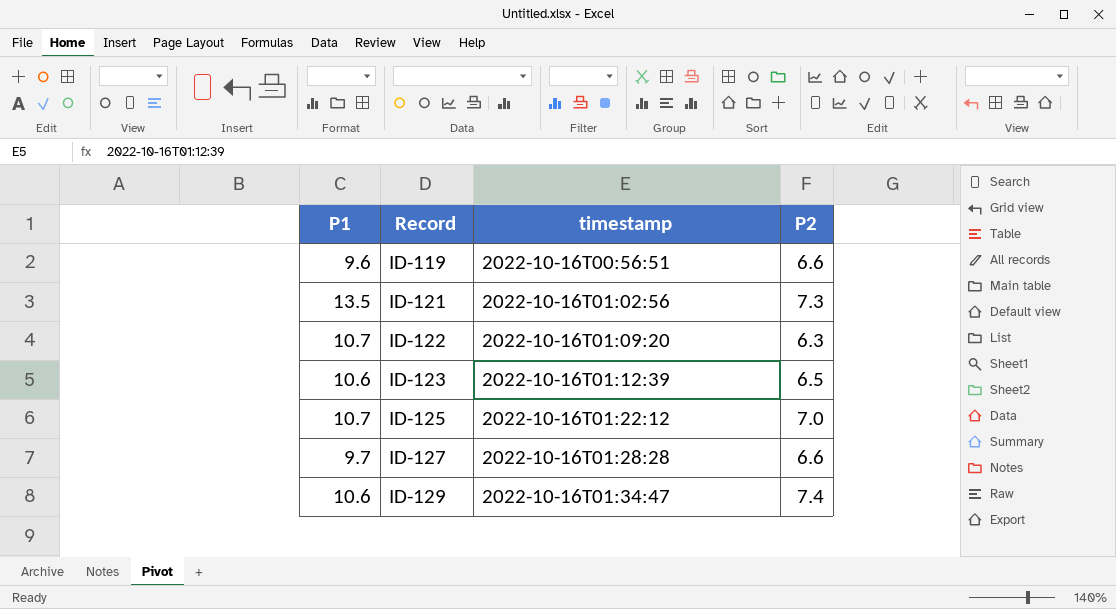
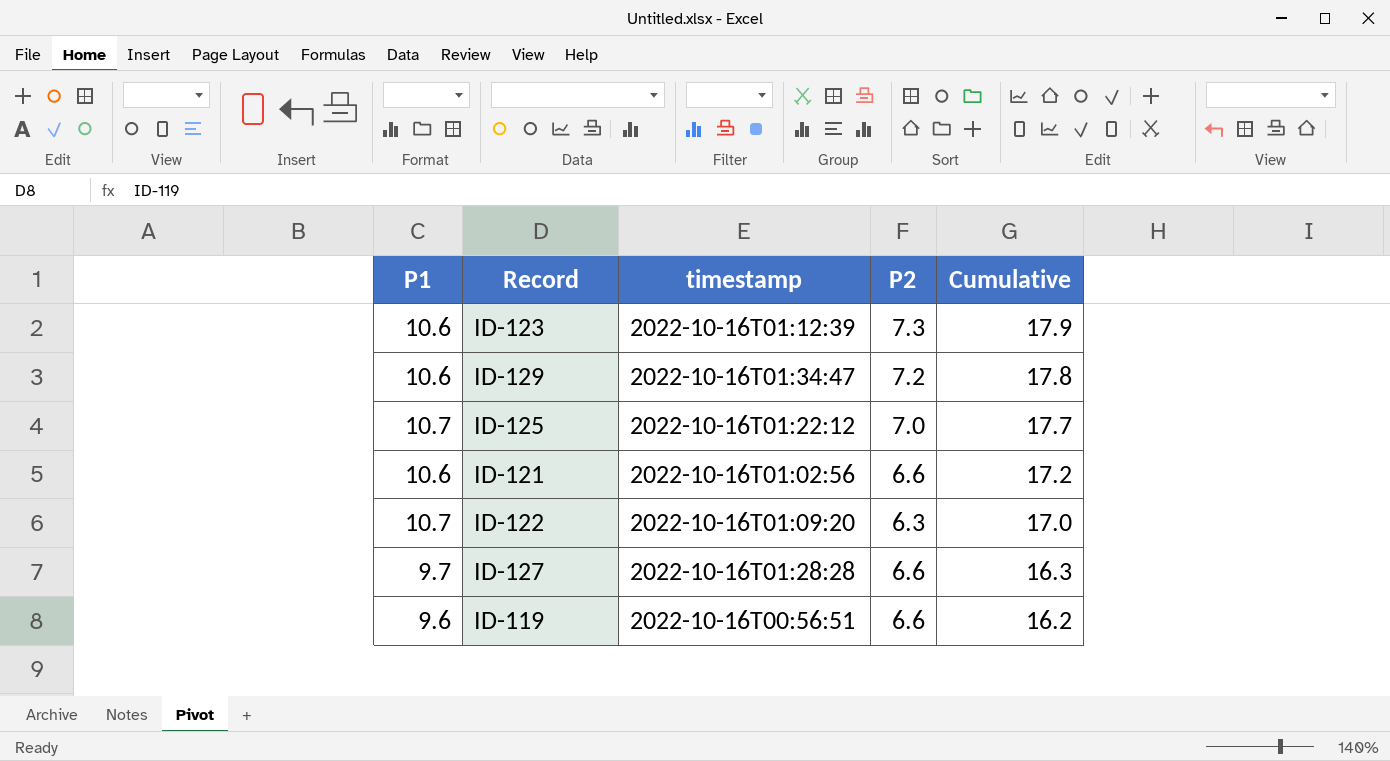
row order: Record ascending -> Cumulative descending
column Cumulative | formula: none -> [P1] + [P2]
ID-123 | P2: 6.5 -> 7.3
ID-129 | P2: 7.4 -> 7.2
ID-121 | P1: 13.5 -> 10.6
ID-121 | P2: 7.3 -> 6.6

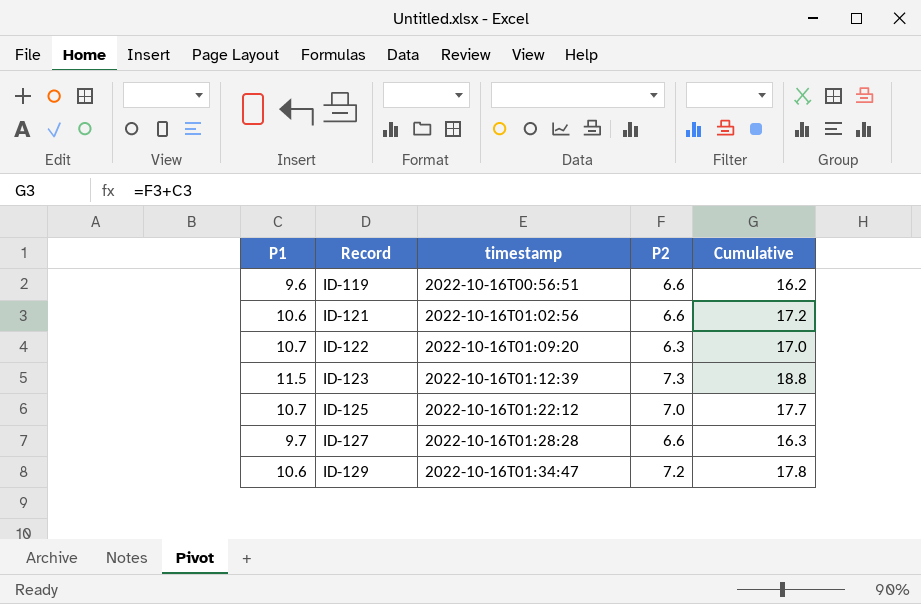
row order: Cumulative descending -> Record ascending
ID-123 | P1: 10.6 -> 11.5
ID-123 | Cumulative: 17.9 -> 18.8

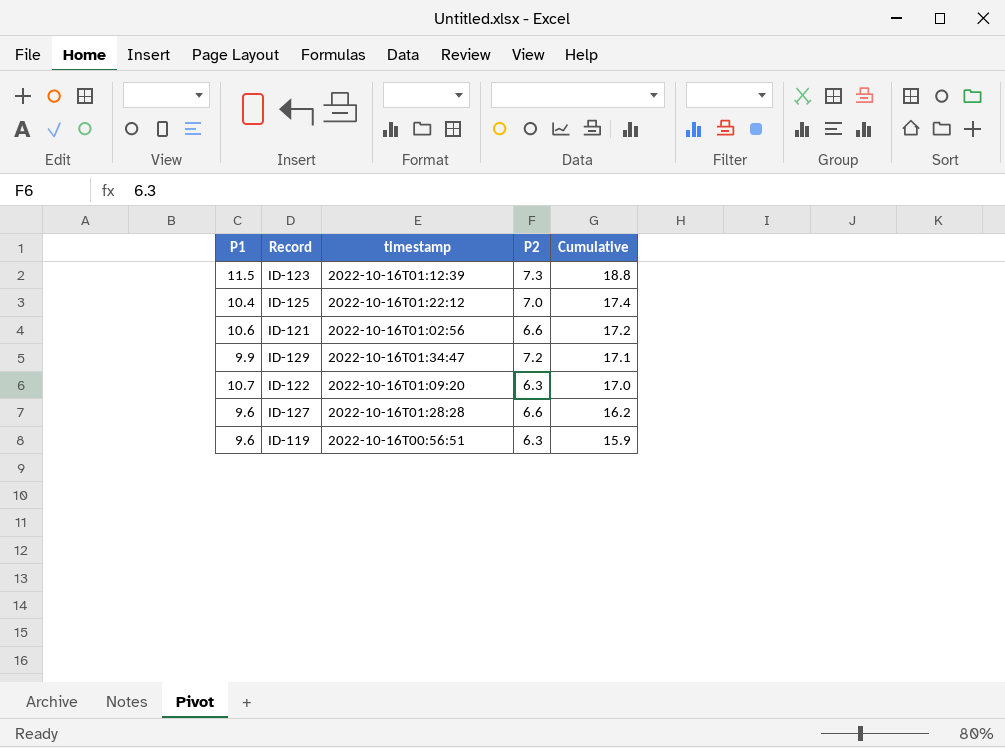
row order: Record ascending -> Cumulative descending
ID-125 | P1: 10.7 -> 10.4
ID-125 | Cumulative: 17.7 -> 17.4
ID-129 | P1: 10.6 -> 9.9
ID-129 | Cumulative: 17.8 -> 17.1
ID-127 | P1: 9.7 -> 9.6
ID-127 | Cumulative: 16.3 -> 16.2
ID-119 | P2: 6.6 -> 6.3
ID-119 | Cumulative: 16.2 -> 15.9

